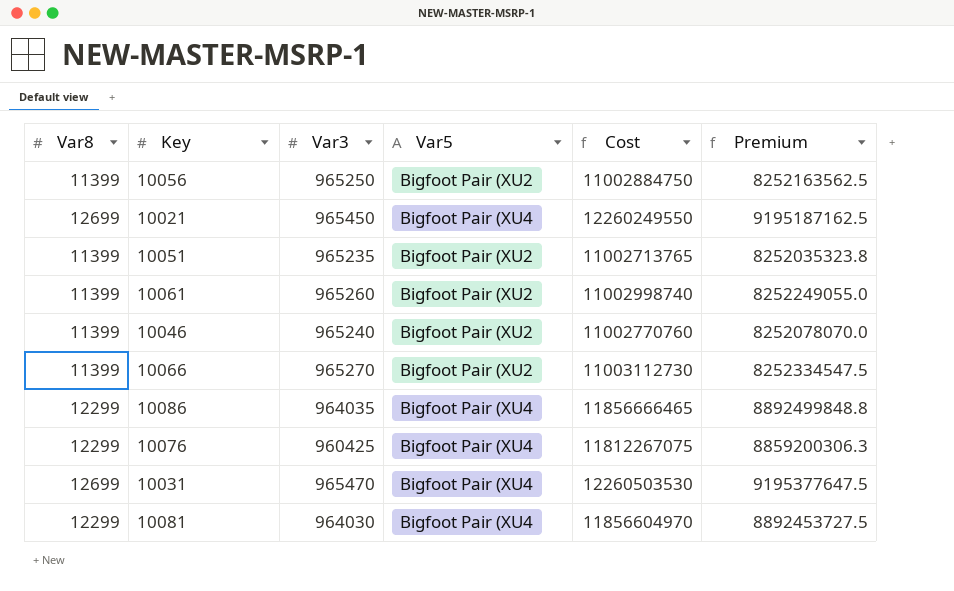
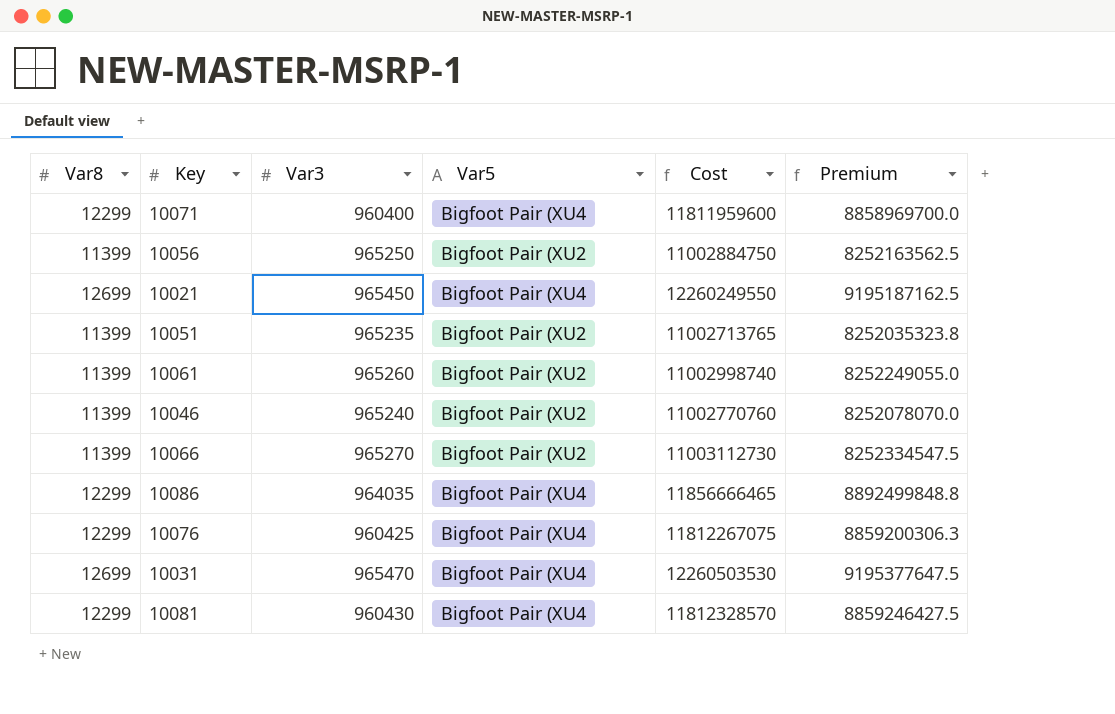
row 10071: none -> 12299 | 960400 | Bigfoot Pair (XU4 | 11811959600 | 8858969700.0
10081 | Var3: 964030 -> 960430
10081 | Cost: 11856604970 -> 11812328570
10081 | Premium: 8892453727.5 -> 8859246427.5

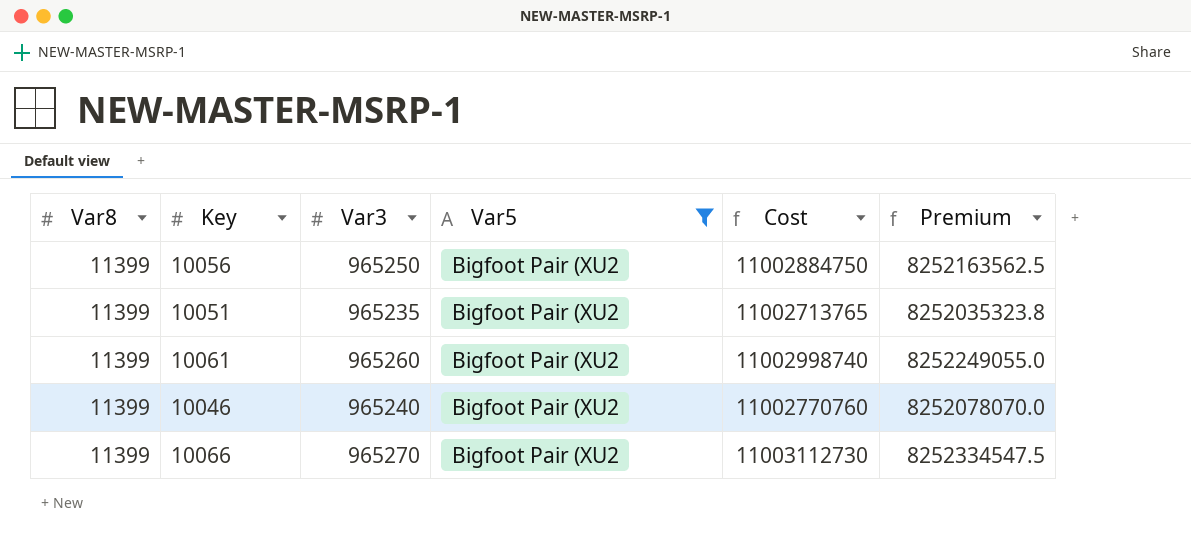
filter: none -> Var5 = Bigfoot Pair (XU2

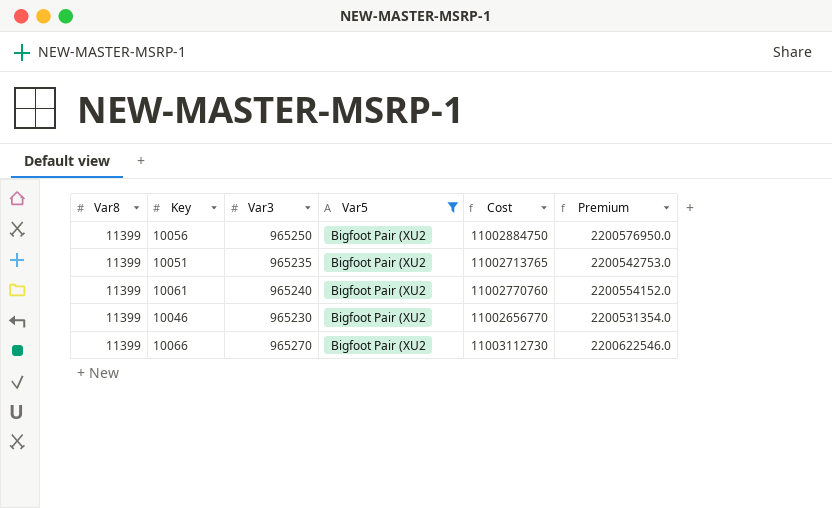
column Premium | formula: [Cost] * 0.75 -> [Cost] * 0.2
10061 | Var3: 965260 -> 965240
10061 | Cost: 11002998740 -> 11002770760
10046 | Var3: 965240 -> 965230
10046 | Cost: 11002770760 -> 11002656770

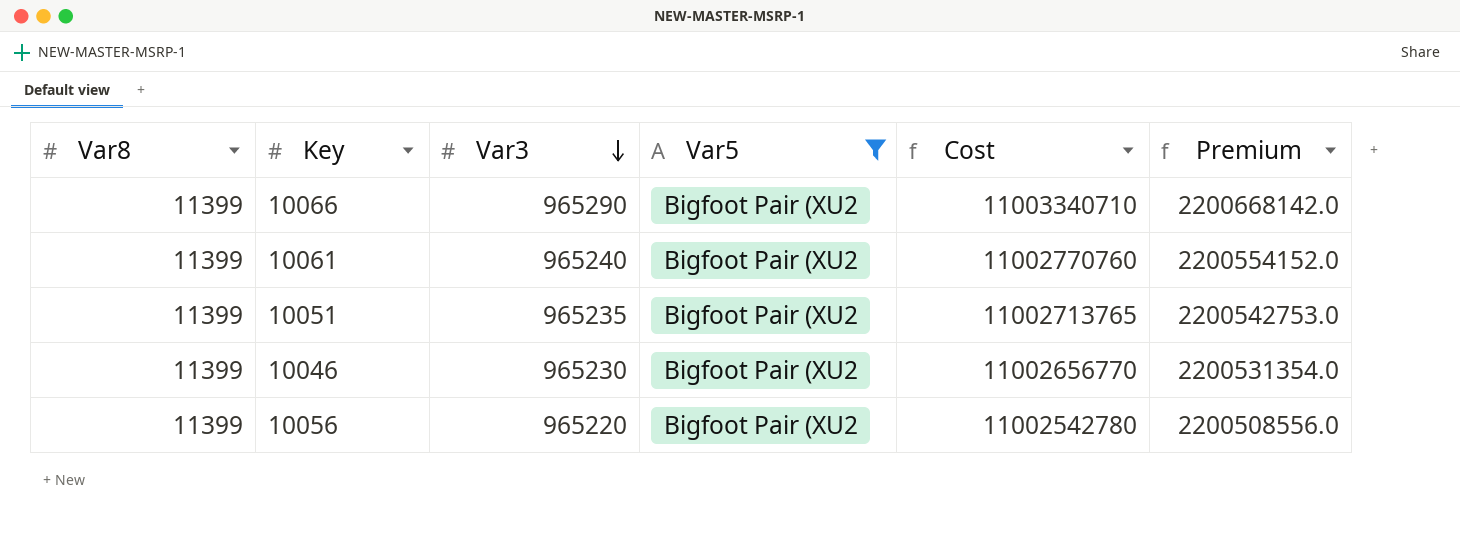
row order: none -> Var3 descending
10066 | Var3: 965270 -> 965290
10066 | Cost: 11003112730 -> 11003340710
10066 | Premium: 2200622546.0 -> 2200668142.0
10056 | Var3: 965250 -> 965220
10056 | Cost: 11002884750 -> 11002542780
10056 | Premium: 2200576950.0 -> 2200508556.0

